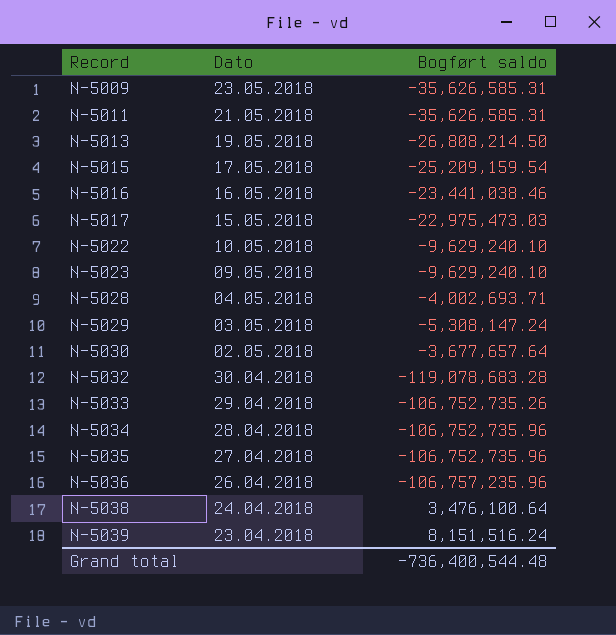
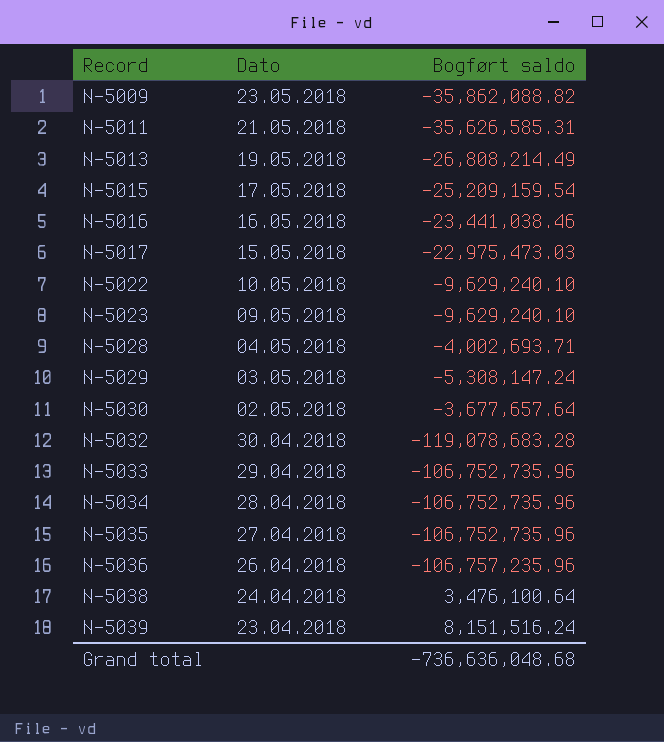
N-5009 | Bogført saldo: -35,626,585.31 -> -35,862,088.82
N-5013 | Bogført saldo: -26,808,214.50 -> -26,808,214.49
N-5033 | Bogført saldo: -106,752,735.26 -> -106,752,735.96
Grand total | Bogført saldo: -736,400,544.48 -> -736,636,048.68

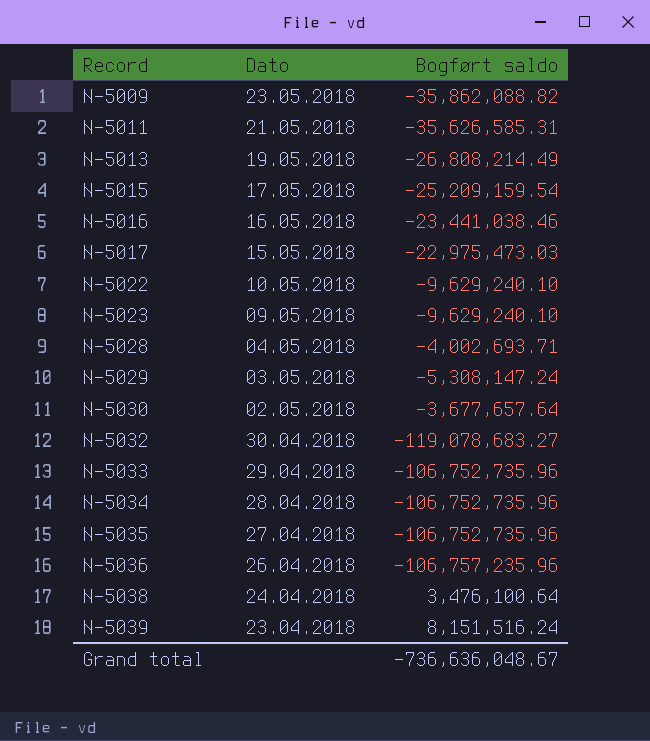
N-5032 | Bogført saldo: -119,078,683.28 -> -119,078,683.27
Grand total | Bogført saldo: -736,636,048.68 -> -736,636,048.67

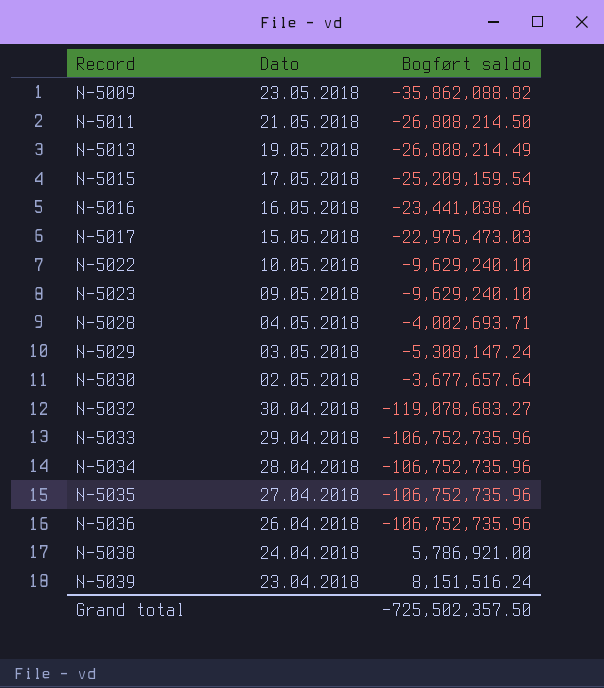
N-5011 | Bogført saldo: -35,626,585.31 -> -26,808,214.50
N-5036 | Bogført saldo: -106,757,235.96 -> -106,752,735.96
N-5038 | Bogført saldo: 3,476,100.64 -> 5,786,921.00
Grand total | Bogført saldo: -736,636,048.67 -> -725,502,357.50

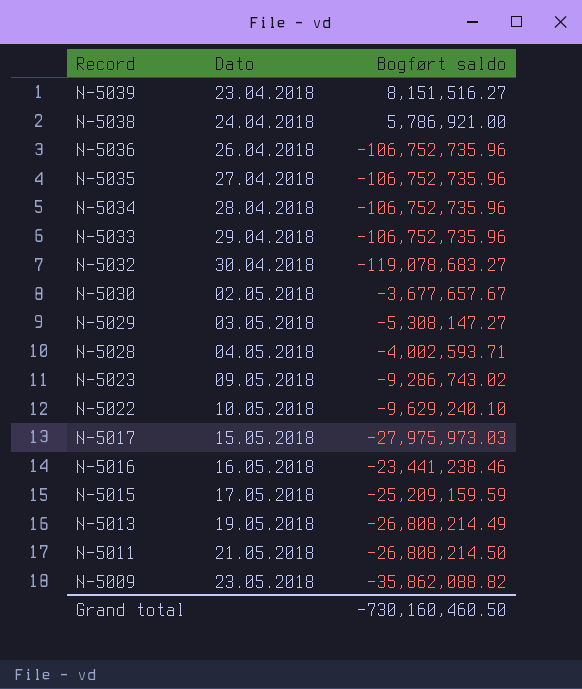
row order: Record ascending -> Record descending
N-5039 | Bogført saldo: 8,151,516.24 -> 8,151,516.27
N-5030 | Bogført saldo: -3,677,657.64 -> -3,677,657.67
N-5029 | Bogført saldo: -5,308,147.24 -> -5,308,147.27
N-5028 | Bogført saldo: -4,002,693.71 -> -4,002,593.71
N-5023 | Bogført saldo: -9,629,240.10 -> -9,286,743.02
N-5017 | Bogført saldo: -22,975,473.03 -> -27,975,973.03
N-5016 | Bogført saldo: -23,441,038.46 -> -23,441,238.46
N-5015 | Bogført saldo: -25,209,159.54 -> -25,209,159.59
Grand total | Bogført saldo: -725,502,357.50 -> -730,160,460.50

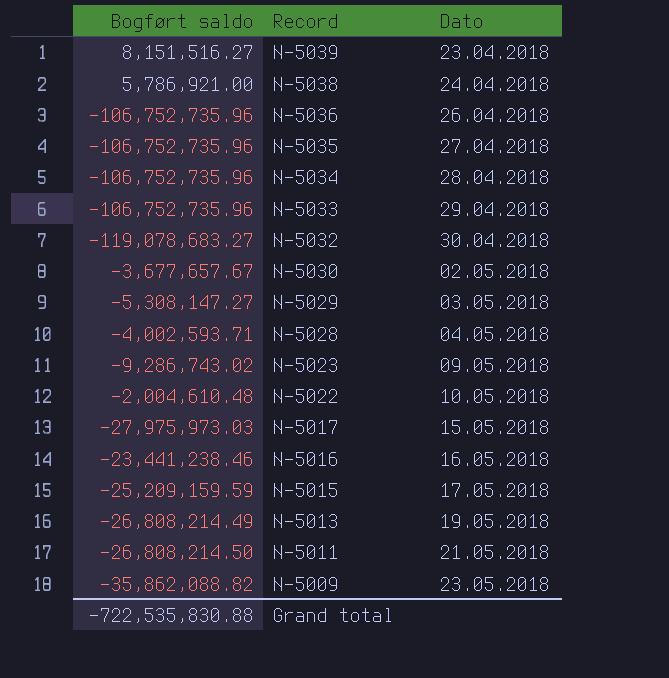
column Bogført saldo | position: 3 -> 1
N-5022 | Bogført saldo: -9,629,240.10 -> -2,004,610.48
Grand total | Bogført saldo: -730,160,460.50 -> -722,535,830.88

